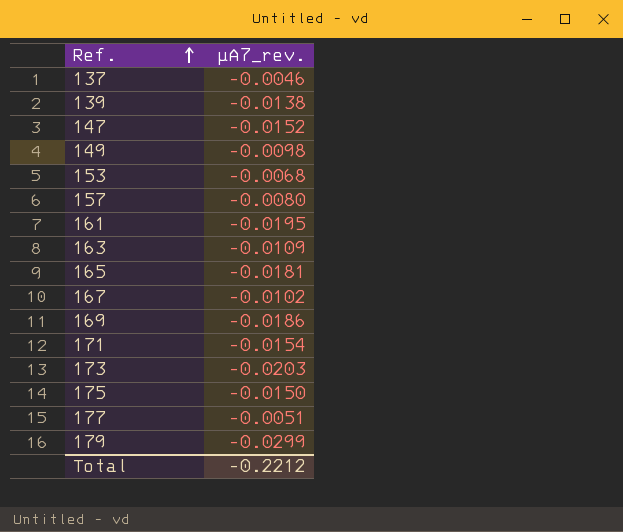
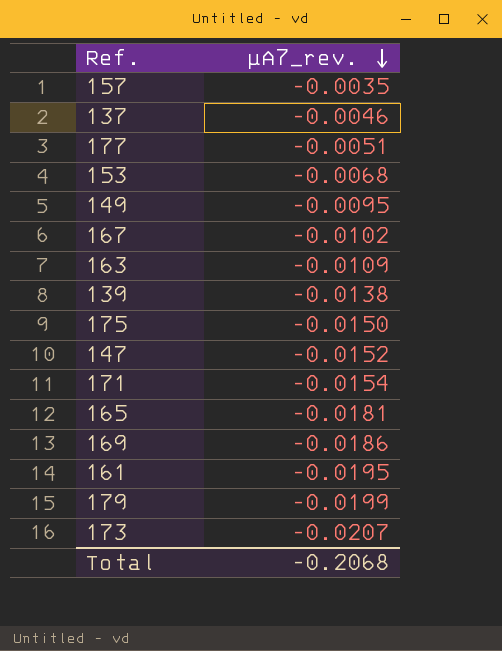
row order: Ref. ascending -> µA7_rev. descending
157 | µA7_rev.: -0.0080 -> -0.0035
149 | µA7_rev.: -0.0098 -> -0.0095
179 | µA7_rev.: -0.0299 -> -0.0199
173 | µA7_rev.: -0.0203 -> -0.0207
Total | µA7_rev.: -0.2212 -> -0.2068

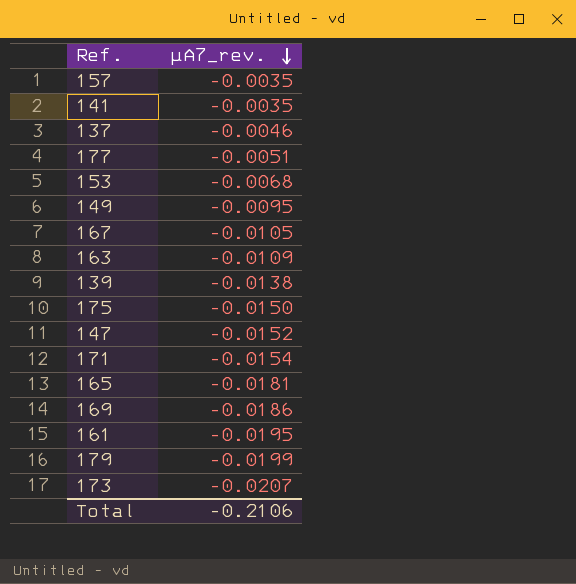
row 141: none -> -0.0035
167 | µA7_rev.: -0.0102 -> -0.0105
Total | µA7_rev.: -0.2068 -> -0.2106

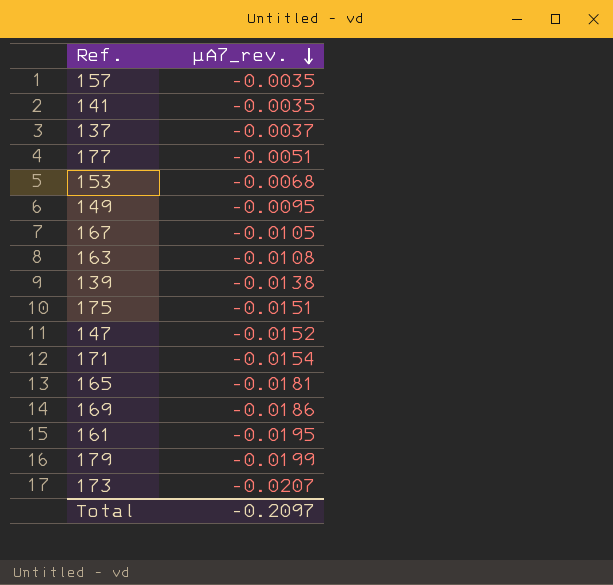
137 | µA7_rev.: -0.0046 -> -0.0037
163 | µA7_rev.: -0.0109 -> -0.0108
175 | µA7_rev.: -0.0150 -> -0.0151
Total | µA7_rev.: -0.2106 -> -0.2097

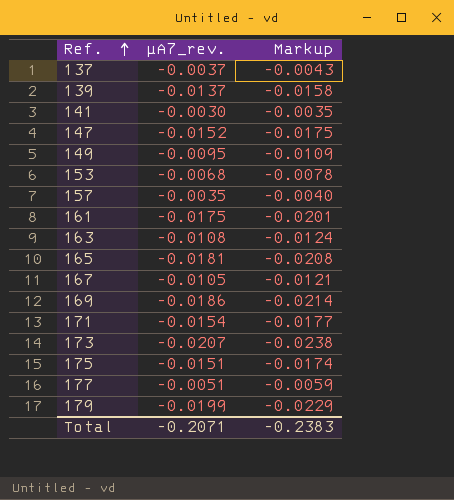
row order: µA7_rev. descending -> Ref. ascending
column Markup | formula: none -> [µA7_rev.] * 1.15
139 | µA7_rev.: -0.0138 -> -0.0137
141 | µA7_rev.: -0.0035 -> -0.0030
161 | µA7_rev.: -0.0195 -> -0.0175
Total | µA7_rev.: -0.2097 -> -0.2071

